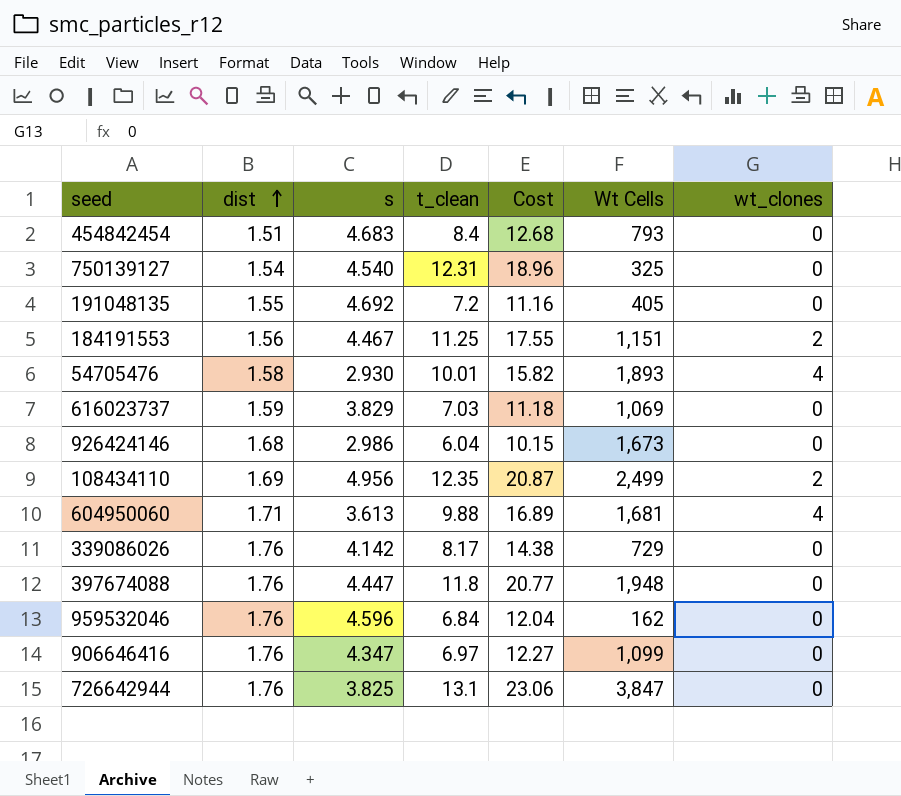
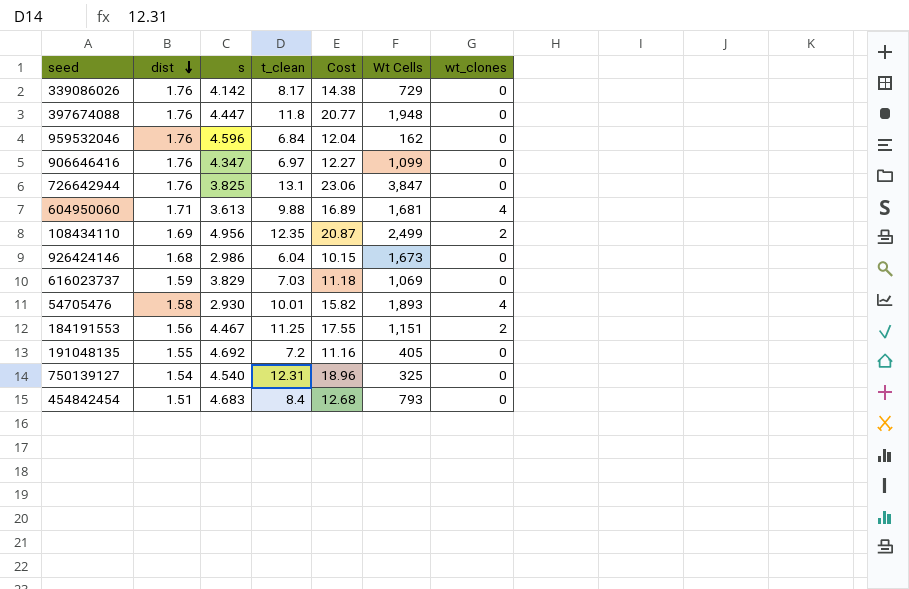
row order: dist ascending -> dist descending

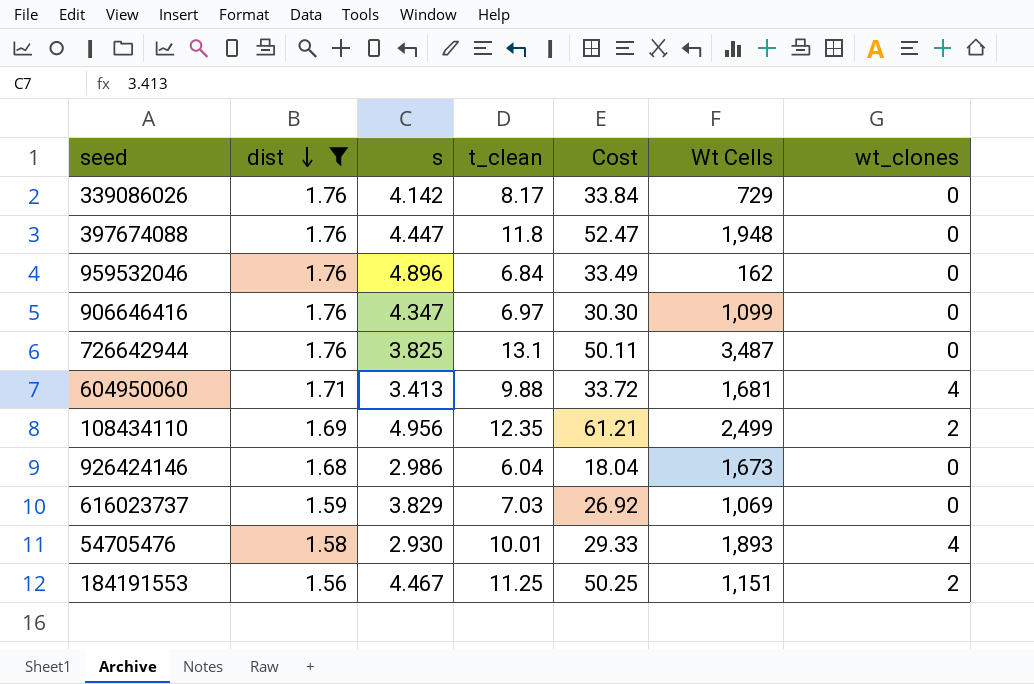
filter: none -> dist >= 1.56
column Cost | formula: [dist] * [t_clean] -> [s] * [t_clean]
959532046 | s: 4.596 -> 4.896
726642944 | Wt Cells: 3,847 -> 3,487
604950060 | s: 3.613 -> 3.413

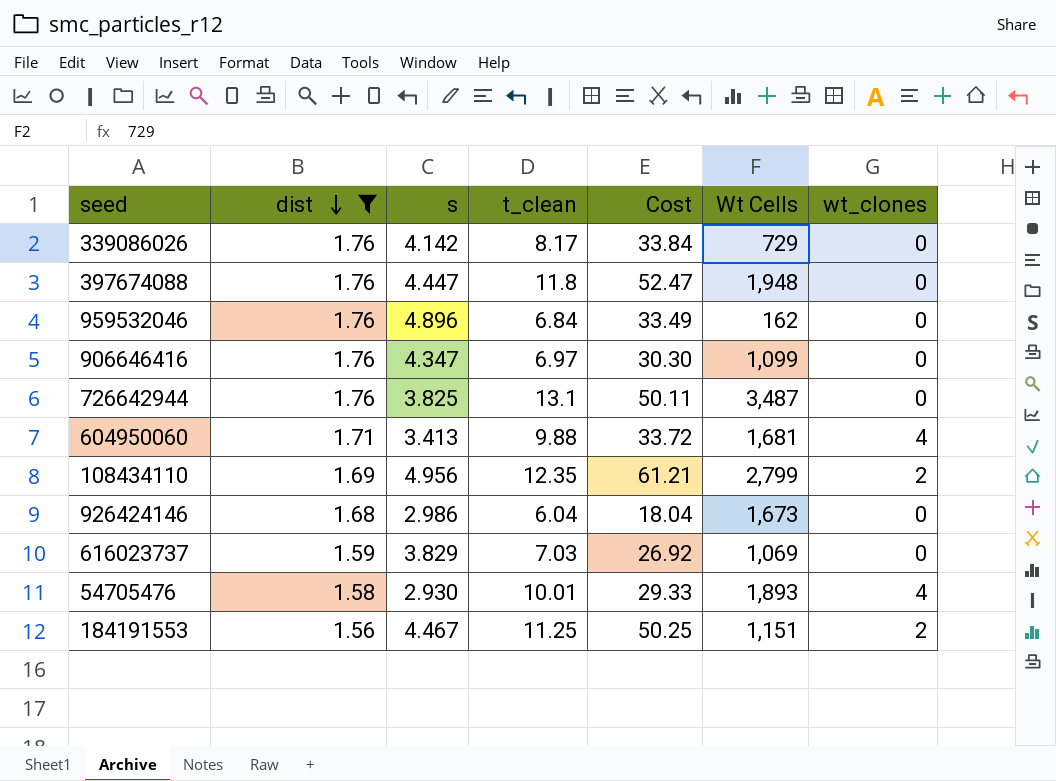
108434110 | Wt Cells: 2,499 -> 2,799

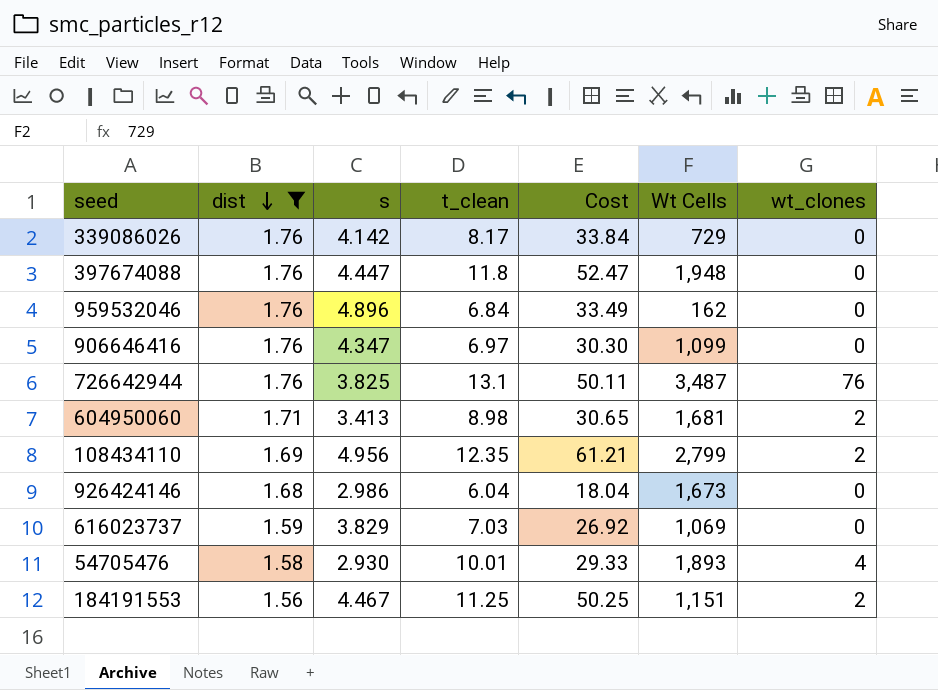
726642944 | wt_clones: 0 -> 76
604950060 | t_clean: 9.88 -> 8.98
604950060 | Cost: 33.72 -> 30.65
604950060 | wt_clones: 4 -> 2

